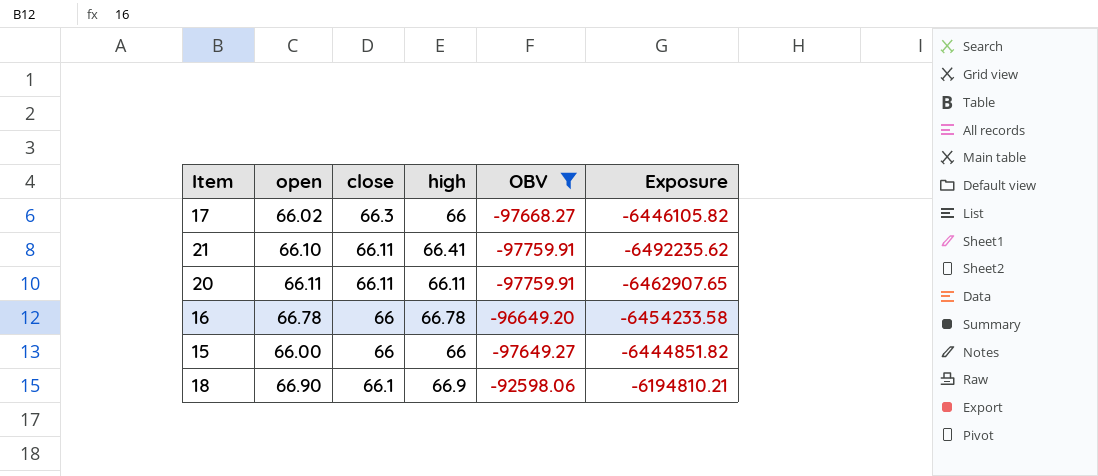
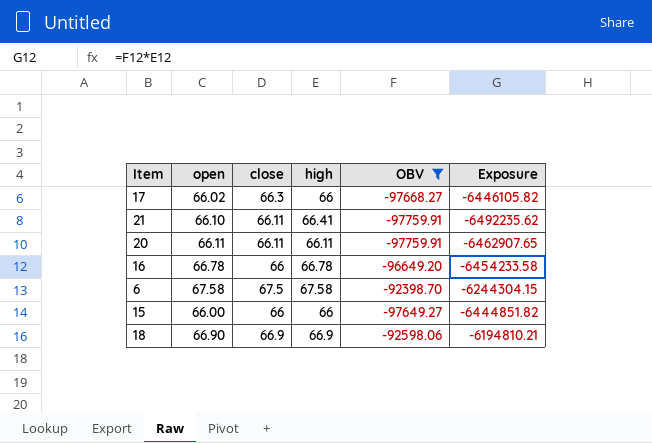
row 6: none -> 67.58 | 67.5 | 67.58 | -92398.70 | -6244304.15
18 | close: 66.1 -> 66.9

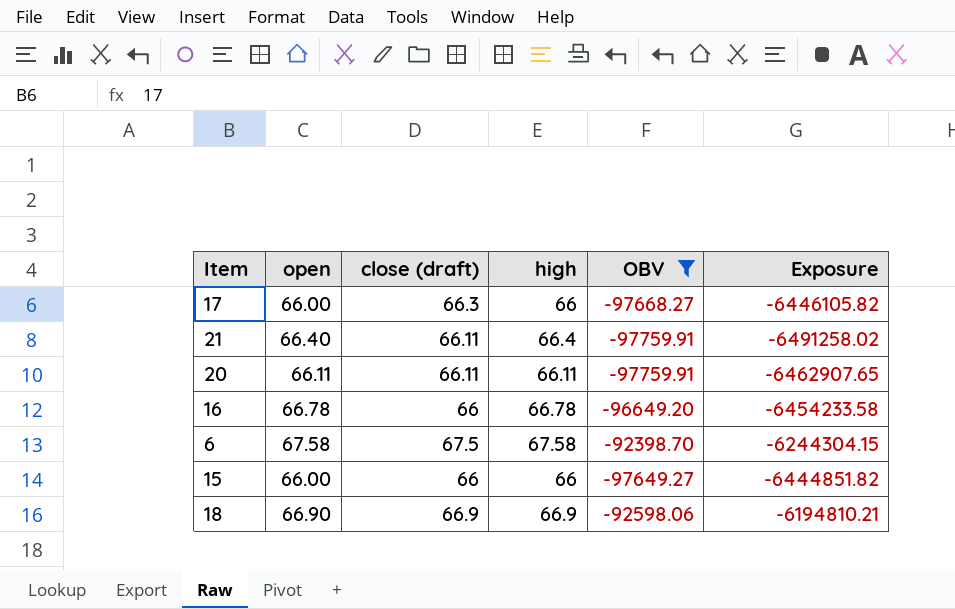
column name: close -> close (draft)
17 | open: 66.02 -> 66.00
21 | open: 66.10 -> 66.40
21 | high: 66.41 -> 66.4
21 | Exposure: -6492235.62 -> -6491258.02

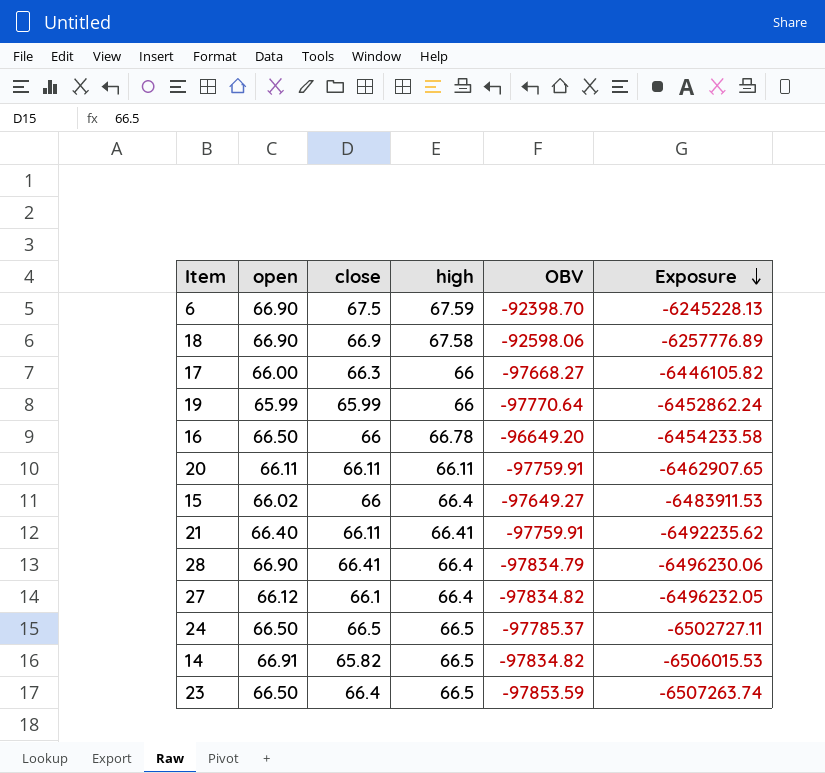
filter: OBV >= -97759.91 -> none
row order: none -> Exposure descending
column name: close (draft) -> close
6 | open: 67.58 -> 66.90
6 | high: 67.58 -> 67.59
6 | Exposure: -6244304.15 -> -6245228.13
18 | high: 66.9 -> 67.58
18 | Exposure: -6194810.21 -> -6257776.89
16 | open: 66.78 -> 66.50
15 | open: 66.00 -> 66.02
15 | high: 66 -> 66.4
15 | Exposure: -6444851.82 -> -6483911.53
21 | high: 66.4 -> 66.41
21 | Exposure: -6491258.02 -> -6492235.62

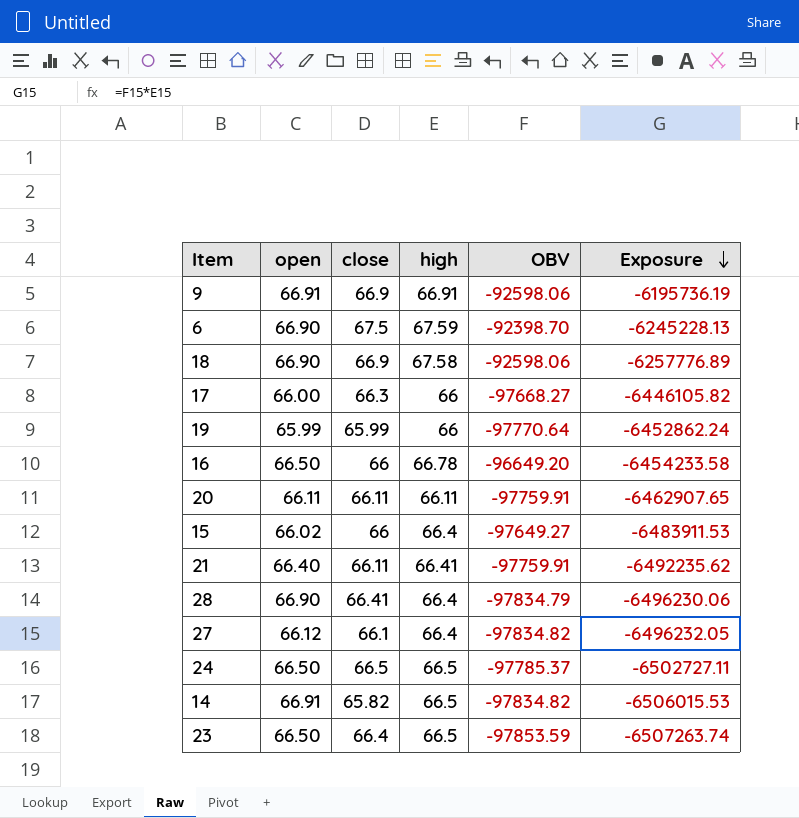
row 9: none -> 66.91 | 66.9 | 66.91 | -92598.06 | -6195736.19

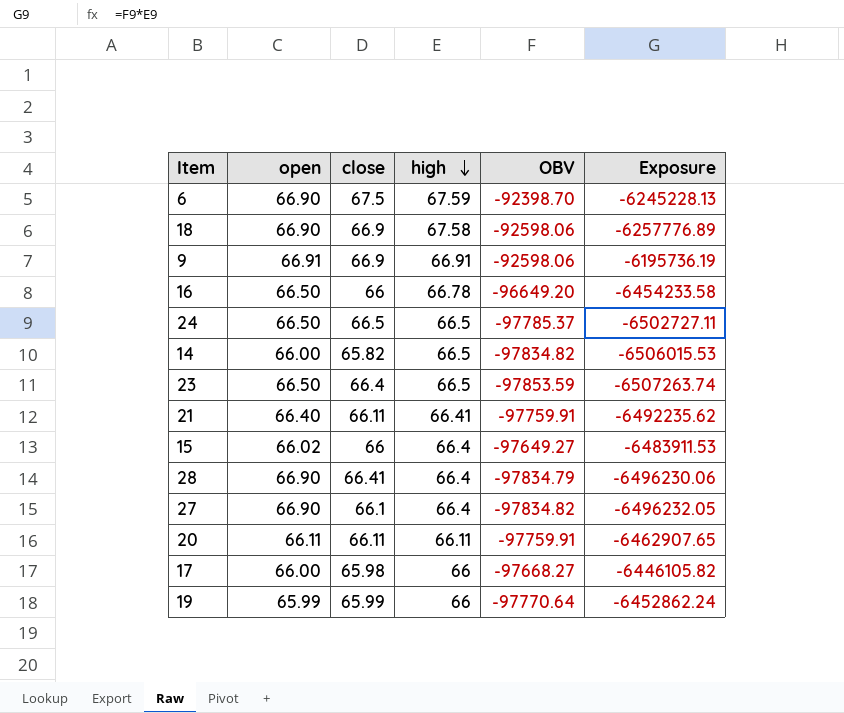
row order: Exposure descending -> high descending
14 | open: 66.91 -> 66.00
27 | open: 66.12 -> 66.90
17 | close: 66.3 -> 65.98

